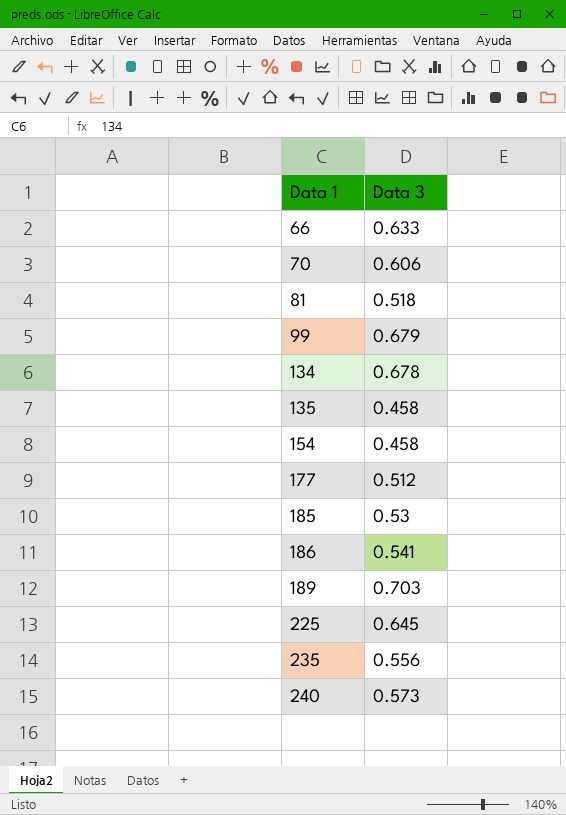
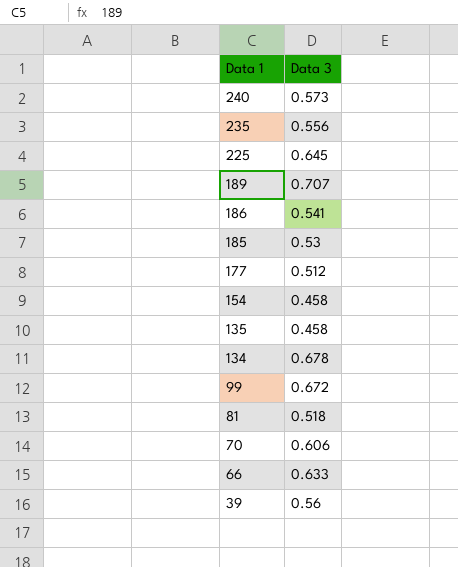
row order: Data 1 ascending -> Data 1 descending
189 | Data 3: 0.703 -> 0.707
99 | Data 3: 0.679 -> 0.672
row 39: none -> 0.56

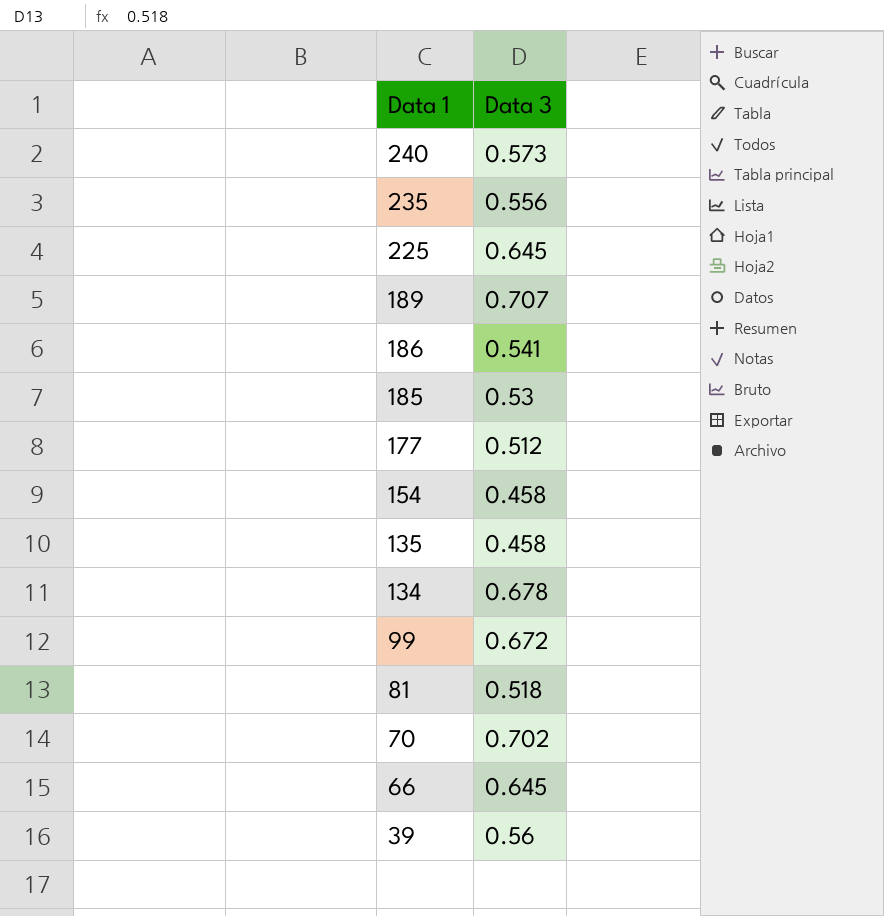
70 | Data 3: 0.606 -> 0.702
66 | Data 3: 0.633 -> 0.645

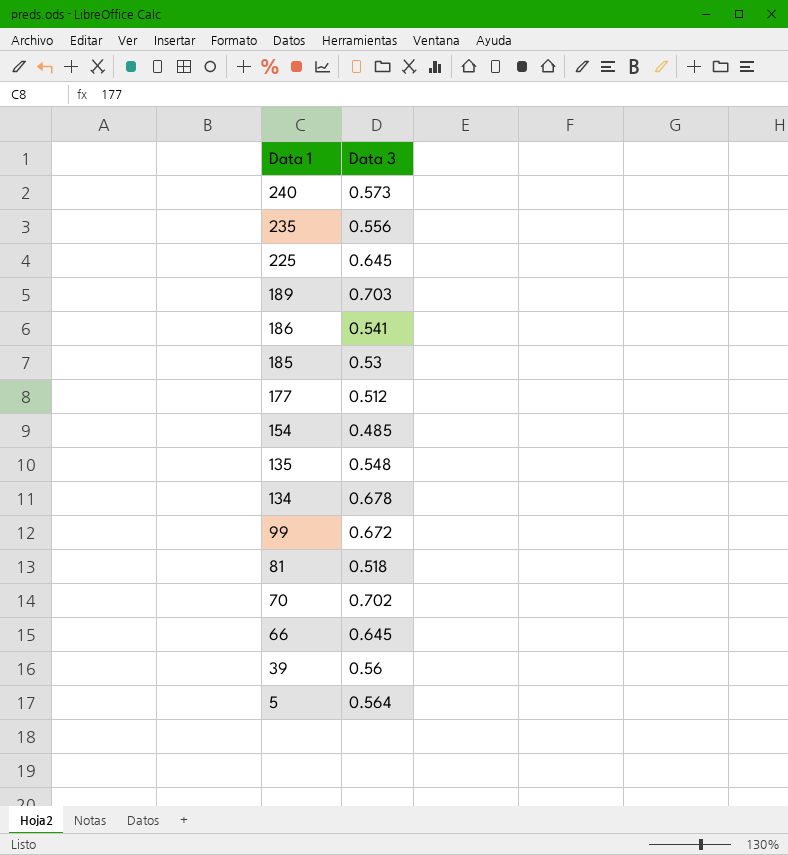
189 | Data 3: 0.707 -> 0.703
154 | Data 3: 0.458 -> 0.485
135 | Data 3: 0.458 -> 0.548
row 5: none -> 0.564

